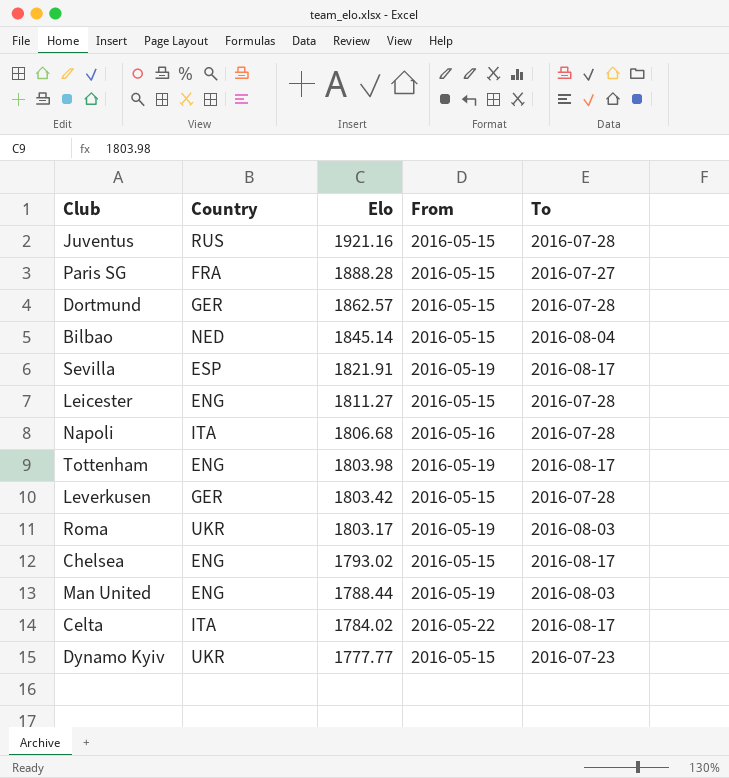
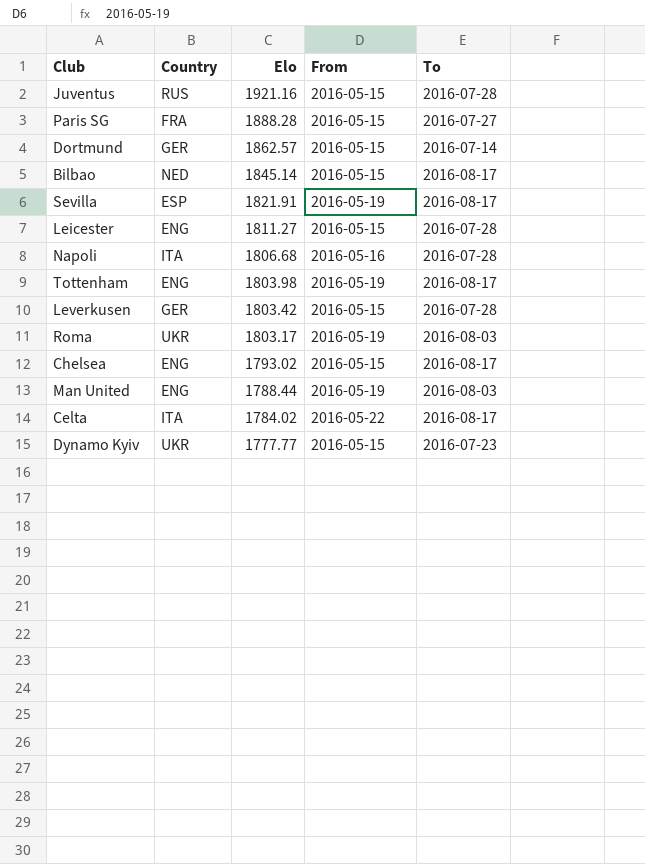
Dortmund | To: 2016-07-28 -> 2016-07-14
Bilbao | To: 2016-08-04 -> 2016-08-17

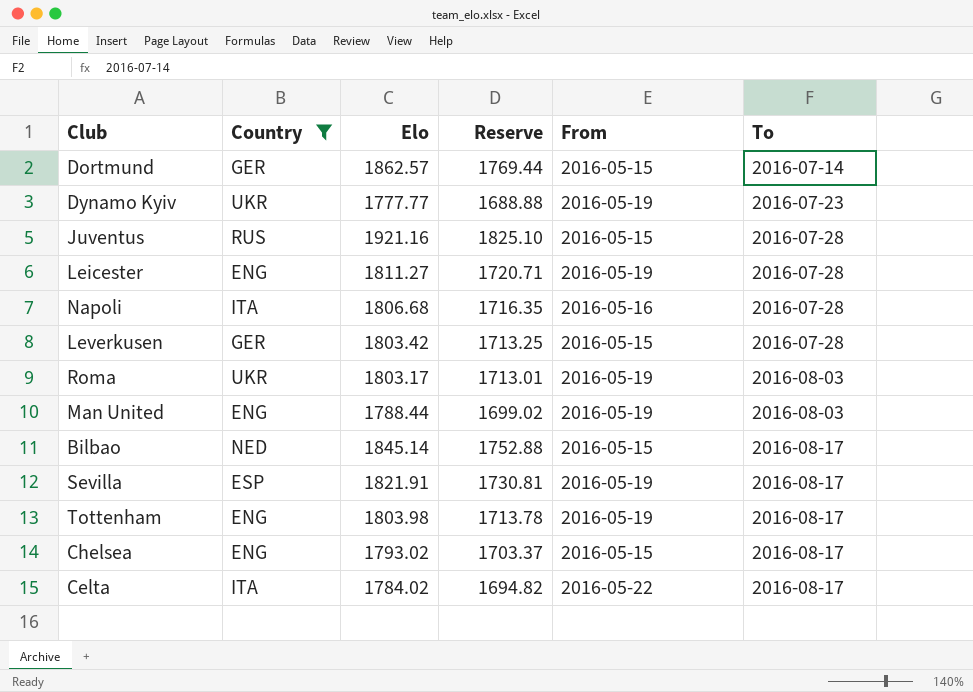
filter: none -> Country != FRA
row order: Elo descending -> To ascending
column Reserve | formula: none -> [Elo] * 0.95
Dynamo Kyiv | From: 2016-05-15 -> 2016-05-19
Leicester | From: 2016-05-15 -> 2016-05-19

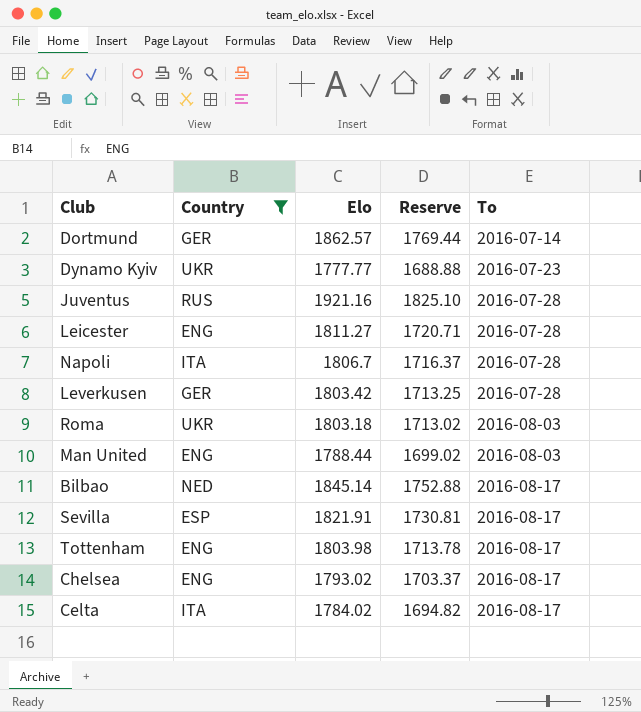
column From | position: 5 -> none
Napoli | Elo: 1806.68 -> 1806.7
Napoli | Reserve: 1716.35 -> 1716.37
Roma | Elo: 1803.17 -> 1803.18
Roma | Reserve: 1713.01 -> 1713.02

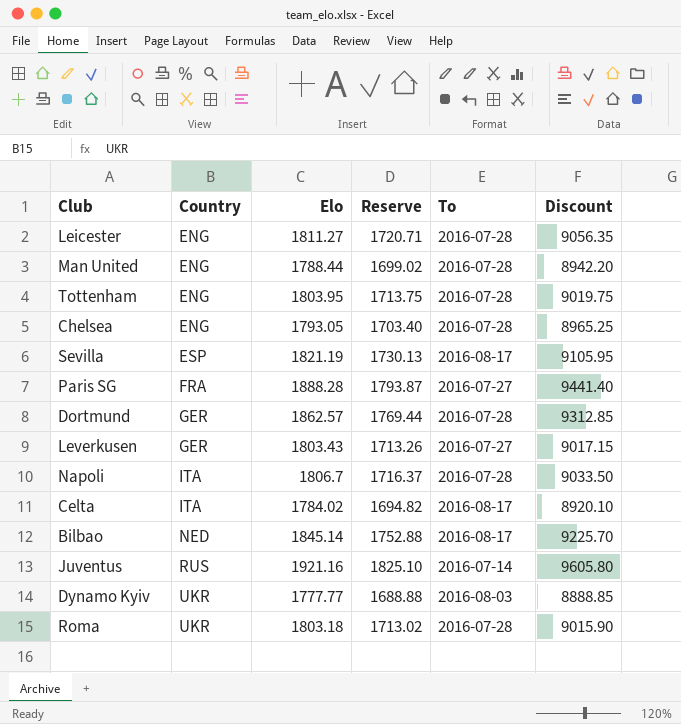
filter: Country != FRA -> none
row order: To ascending -> Country ascending
column Discount | formula: none -> [Elo] * 5
Man United | To: 2016-08-03 -> 2016-07-28
Tottenham | Elo: 1803.98 -> 1803.95
Tottenham | Reserve: 1713.78 -> 1713.75
Tottenham | To: 2016-08-17 -> 2016-07-28
Chelsea | Elo: 1793.02 -> 1793.05
Chelsea | Reserve: 1703.37 -> 1703.40
Chelsea | To: 2016-08-17 -> 2016-07-28
Sevilla | Elo: 1821.91 -> 1821.19
Sevilla | Reserve: 1730.81 -> 1730.13
Dortmund | To: 2016-07-14 -> 2016-07-28
Leverkusen | Elo: 1803.42 -> 1803.43
Leverkusen | Reserve: 1713.25 -> 1713.26
Leverkusen | To: 2016-07-28 -> 2016-07-27
Juventus | To: 2016-07-28 -> 2016-07-14
Dynamo Kyiv | To: 2016-07-23 -> 2016-08-03
Roma | To: 2016-08-03 -> 2016-07-28

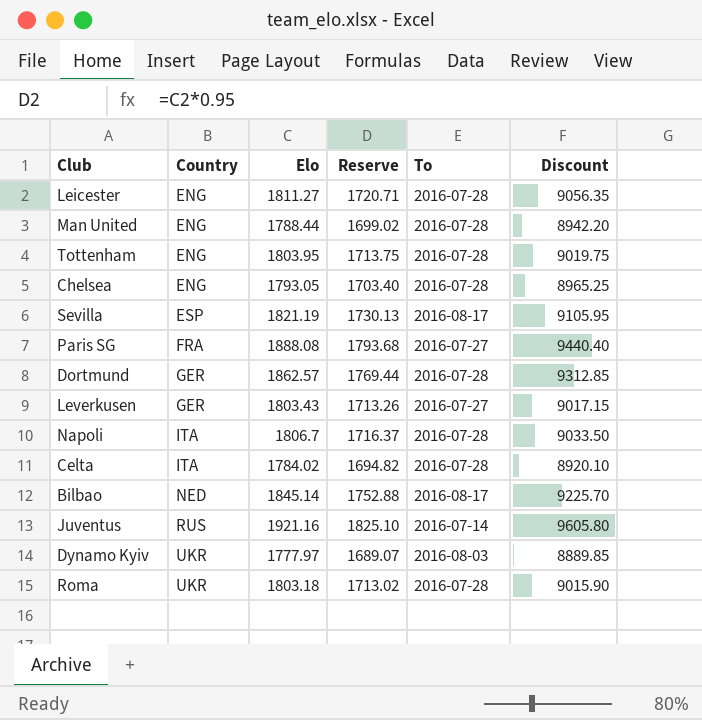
Paris SG | Elo: 1888.28 -> 1888.08
Paris SG | Reserve: 1793.87 -> 1793.68
Paris SG | Discount: 9441.40 -> 9440.40
Celta | To: 2016-08-17 -> 2016-07-28
Dynamo Kyiv | Elo: 1777.77 -> 1777.97
Dynamo Kyiv | Reserve: 1688.88 -> 1689.07
Dynamo Kyiv | Discount: 8888.85 -> 8889.85

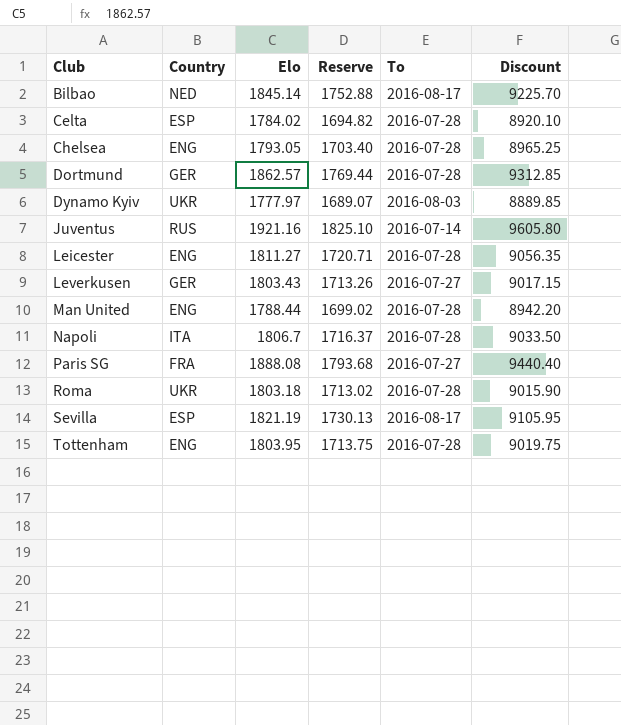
row order: Country ascending -> Club ascending
Celta | Country: ITA -> ESP

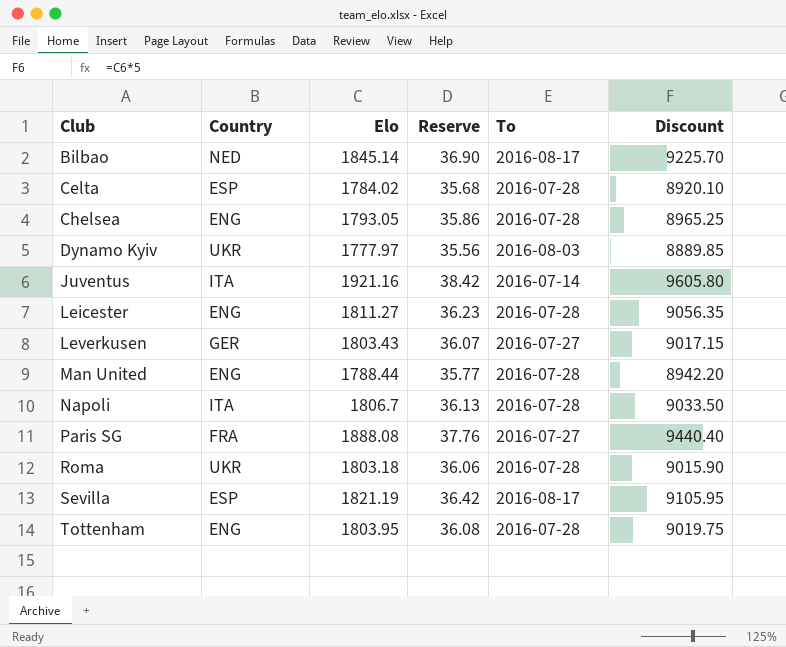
column Reserve | formula: [Elo] * 0.95 -> [Elo] * 0.02
row Dortmund: GER | 1862.57 | 1769.44 | 2016-07-28 | 9312.85 -> none
Juventus | Country: RUS -> ITA

